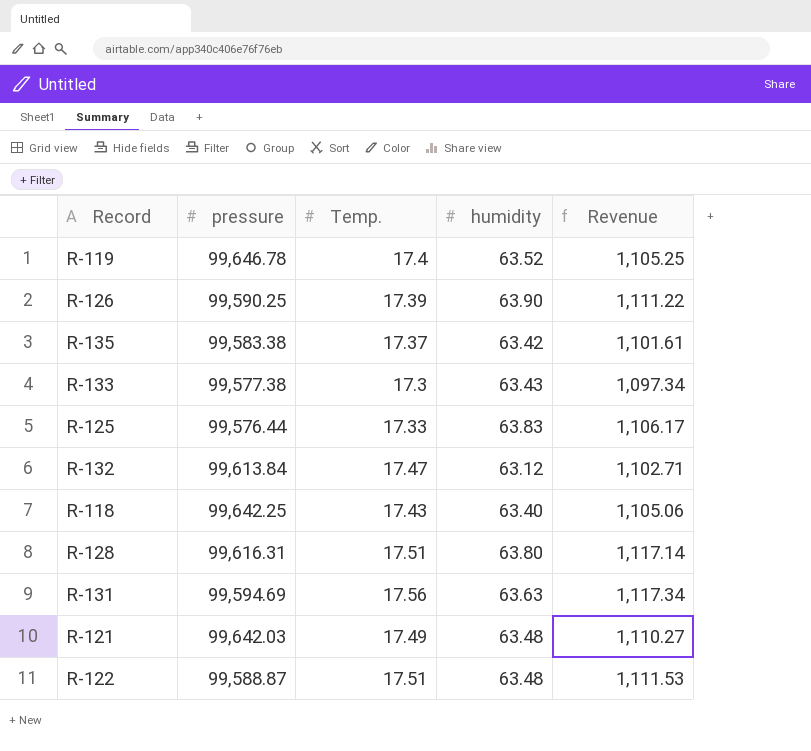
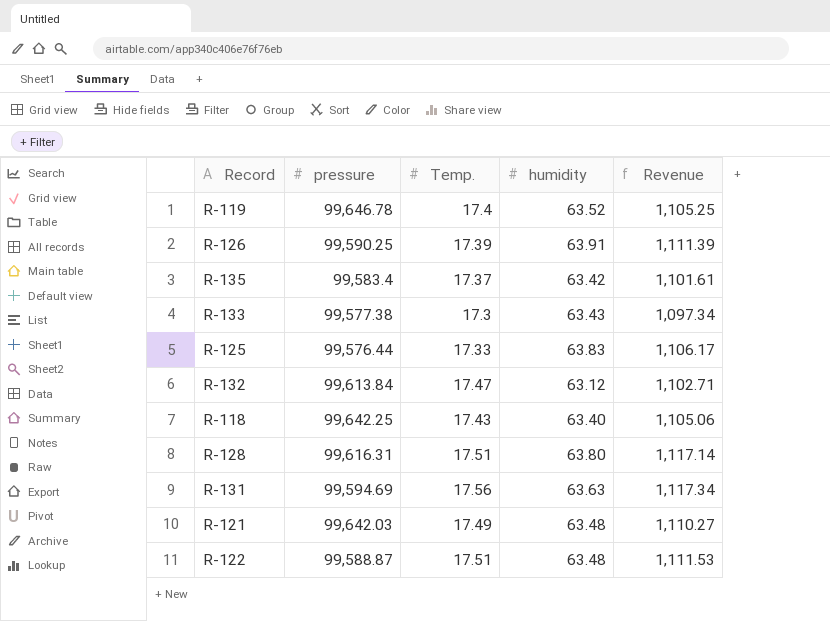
R-126 | humidity: 63.90 -> 63.91
R-126 | Revenue: 1,111.22 -> 1,111.39
R-135 | pressure: 99,583.38 -> 99,583.4

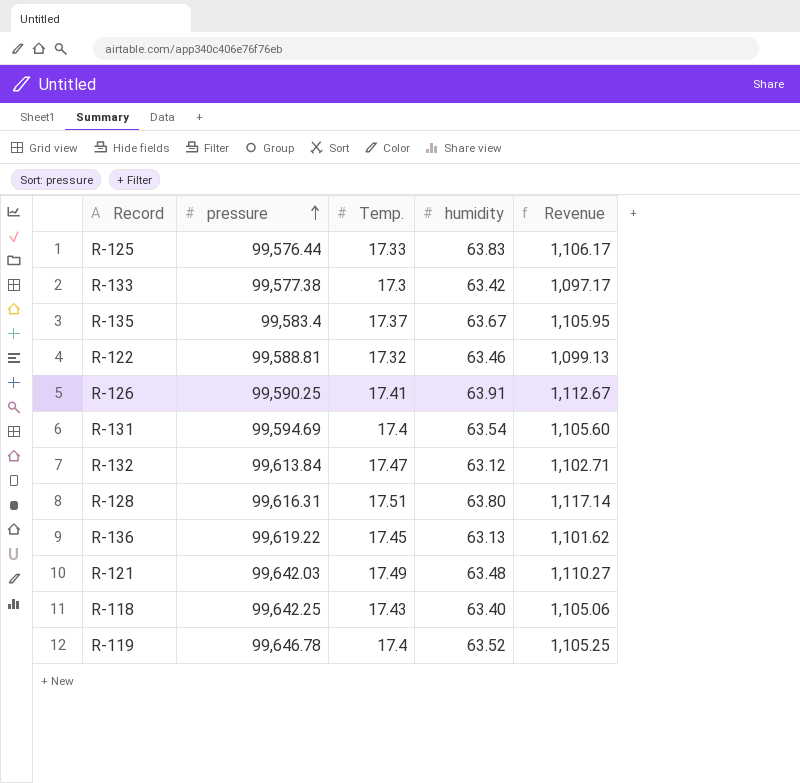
row order: none -> pressure ascending
R-133 | humidity: 63.43 -> 63.42
R-133 | Revenue: 1,097.34 -> 1,097.17
R-135 | humidity: 63.42 -> 63.67
R-135 | Revenue: 1,101.61 -> 1,105.95
R-122 | pressure: 99,588.87 -> 99,588.81
R-122 | Temp.: 17.51 -> 17.32
R-122 | humidity: 63.48 -> 63.46
R-122 | Revenue: 1,111.53 -> 1,099.13
R-126 | Temp.: 17.39 -> 17.41
R-126 | Revenue: 1,111.39 -> 1,112.67
R-131 | Temp.: 17.56 -> 17.4
R-131 | humidity: 63.63 -> 63.54
R-131 | Revenue: 1,117.34 -> 1,105.60
row R-136: none -> 99,619.22 | 17.45 | 63.13 | 1,101.62

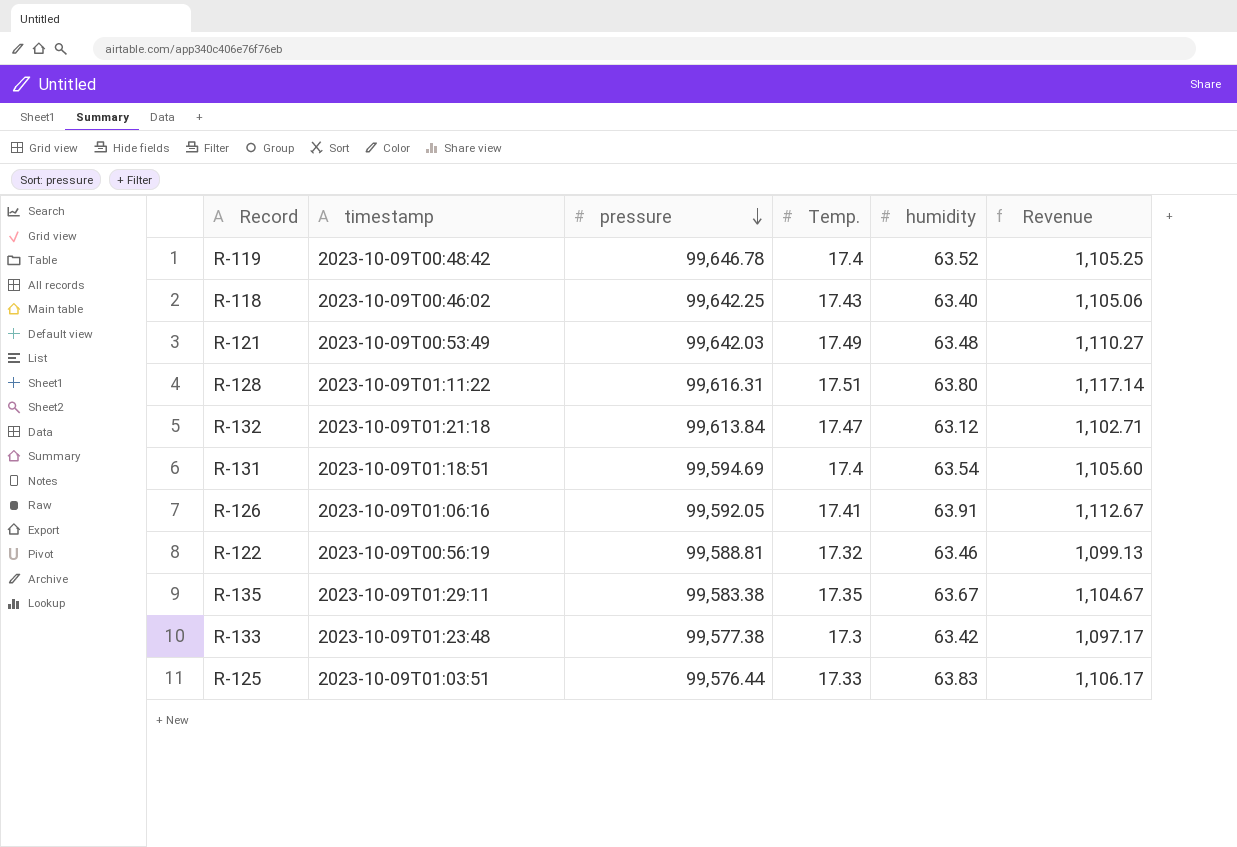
row order: pressure ascending -> pressure descending
column timestamp | position: none -> 2
row R-136: 99,619.22 | 17.45 | 63.13 | 1,101.62 -> none
R-126 | pressure: 99,590.25 -> 99,592.05
R-135 | pressure: 99,583.4 -> 99,583.38
R-135 | Temp.: 17.37 -> 17.35
R-135 | Revenue: 1,105.95 -> 1,104.67

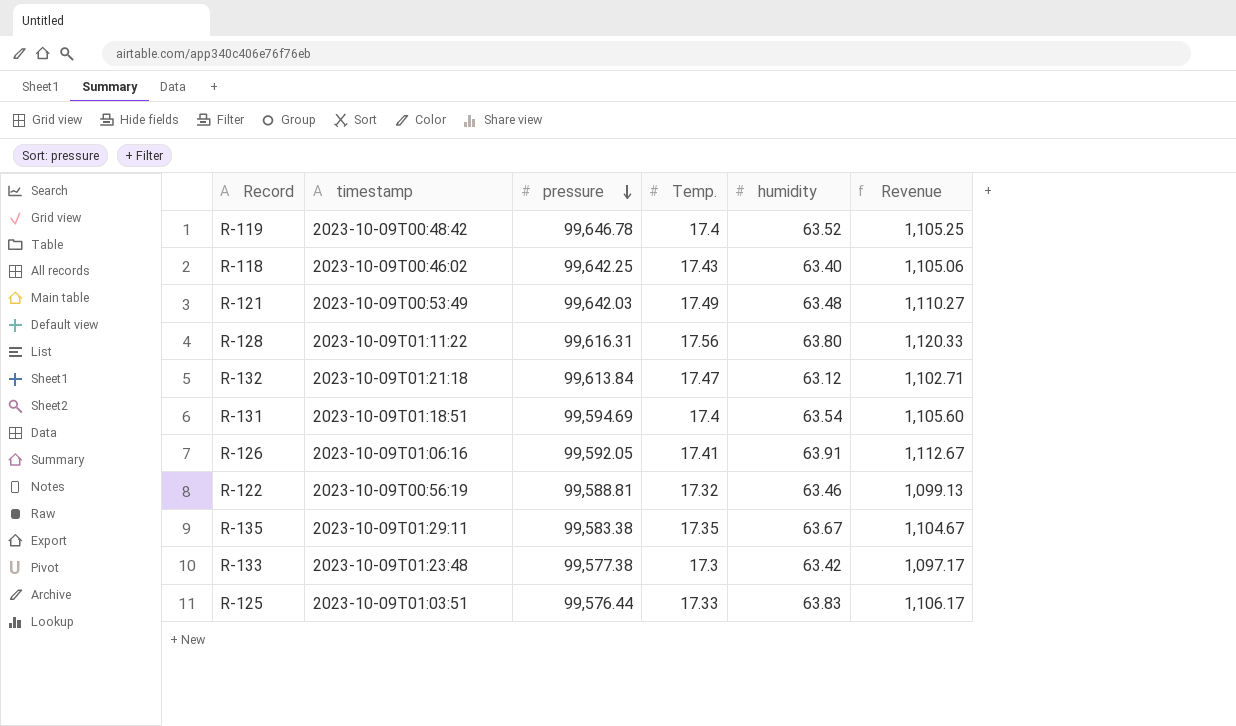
R-128 | Temp.: 17.51 -> 17.56
R-128 | Revenue: 1,117.14 -> 1,120.33

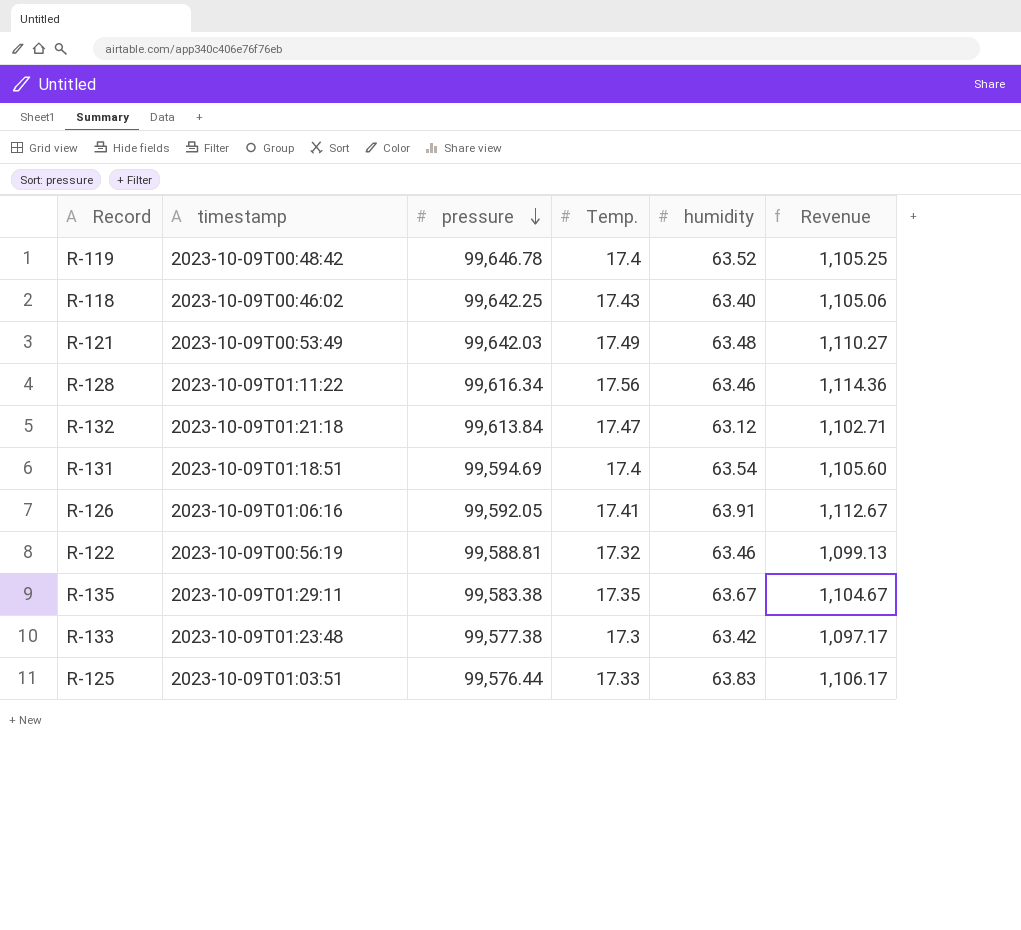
R-128 | pressure: 99,616.31 -> 99,616.34
R-128 | humidity: 63.80 -> 63.46
R-128 | Revenue: 1,120.33 -> 1,114.36

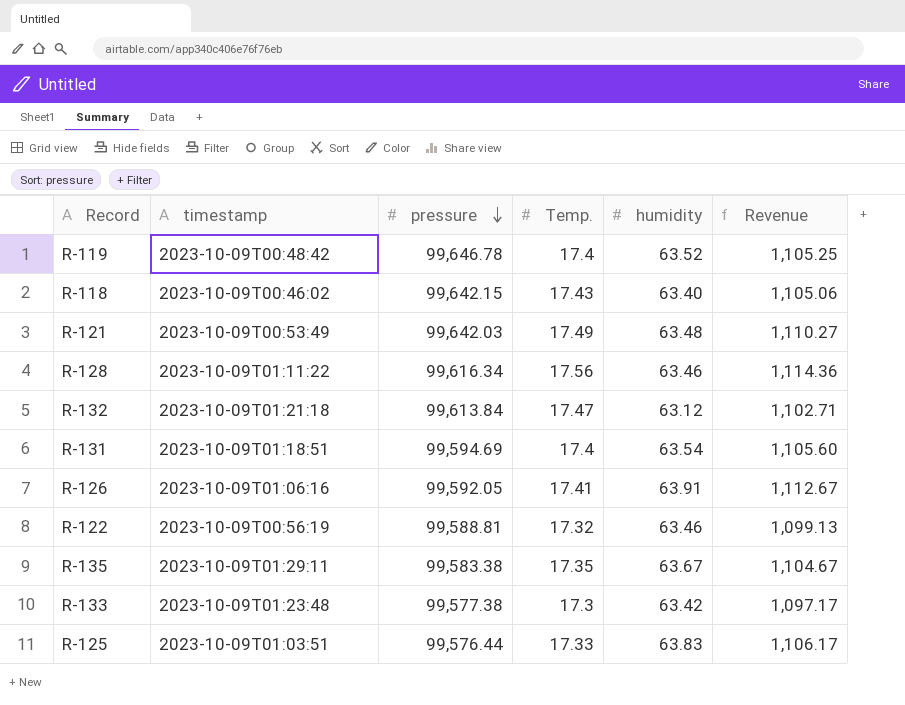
R-118 | pressure: 99,642.25 -> 99,642.15

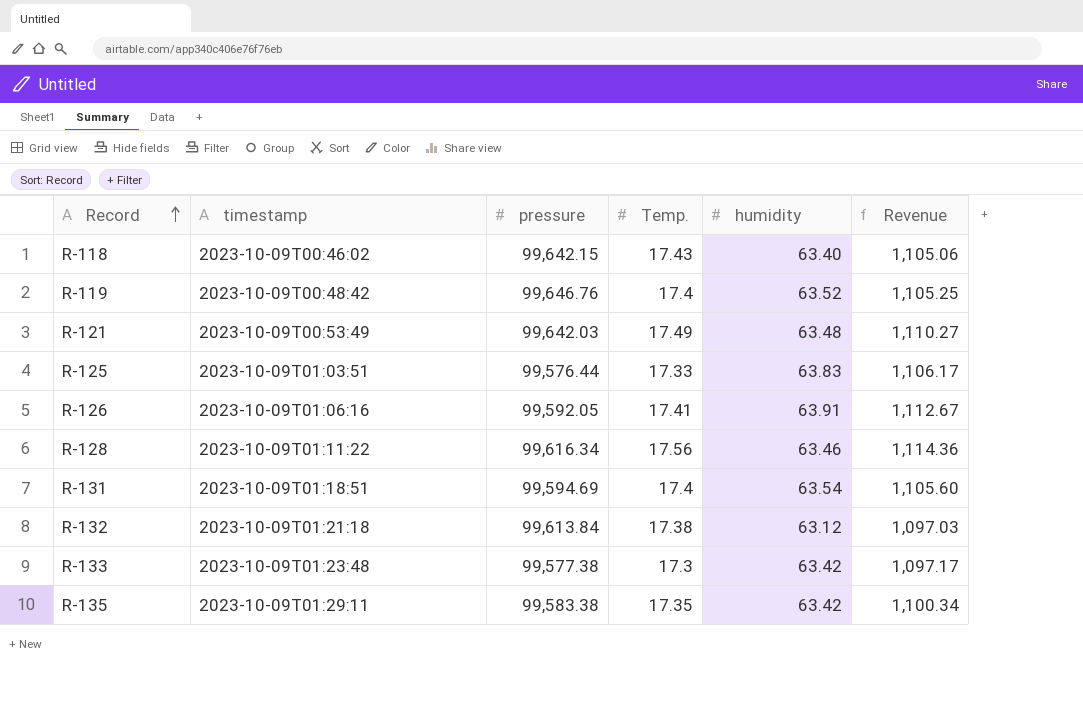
row order: pressure descending -> Record ascending
row R-122: 2023-10-09T00:56:19 | 99,588.81 | 17.32 | 63.46 | 1,099.13 -> none
R-119 | pressure: 99,646.78 -> 99,646.76
R-132 | Temp.: 17.47 -> 17.38
R-132 | Revenue: 1,102.71 -> 1,097.03
R-135 | humidity: 63.67 -> 63.42
R-135 | Revenue: 1,104.67 -> 1,100.34

